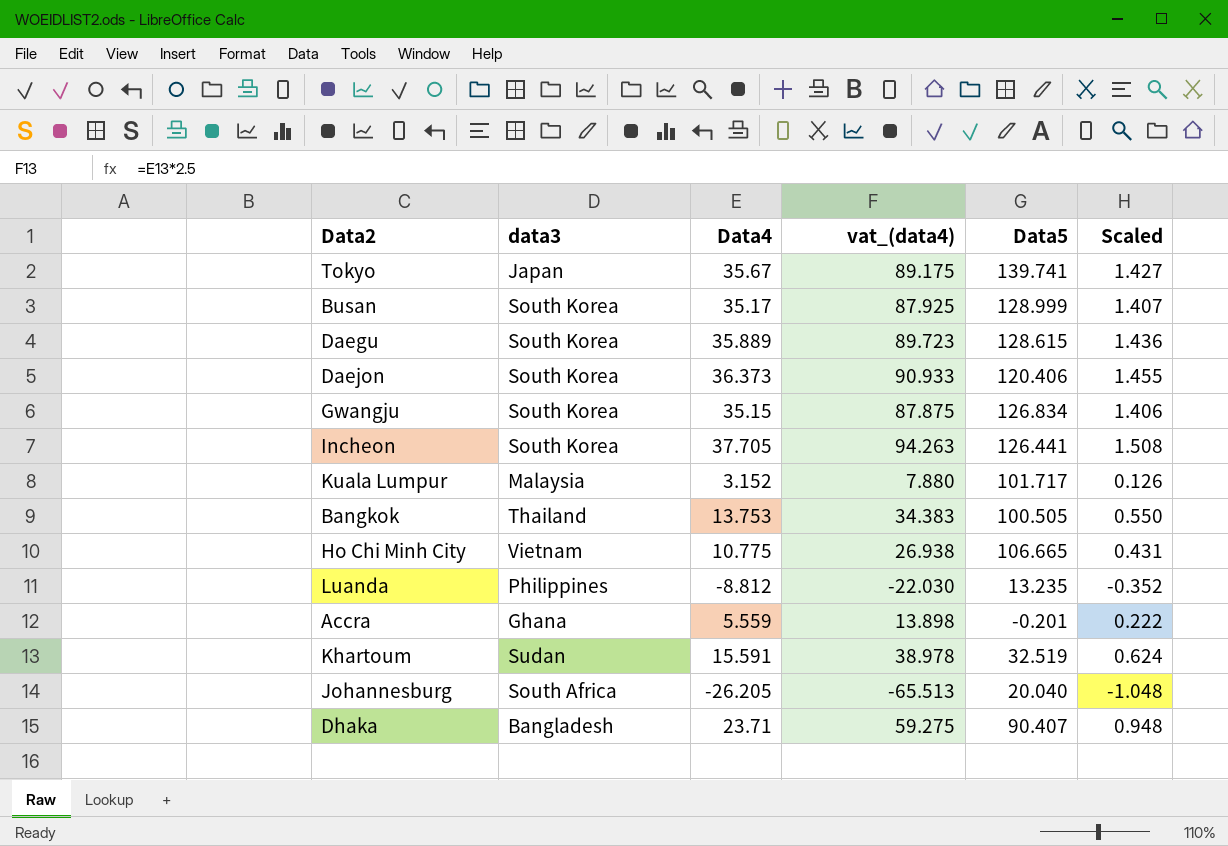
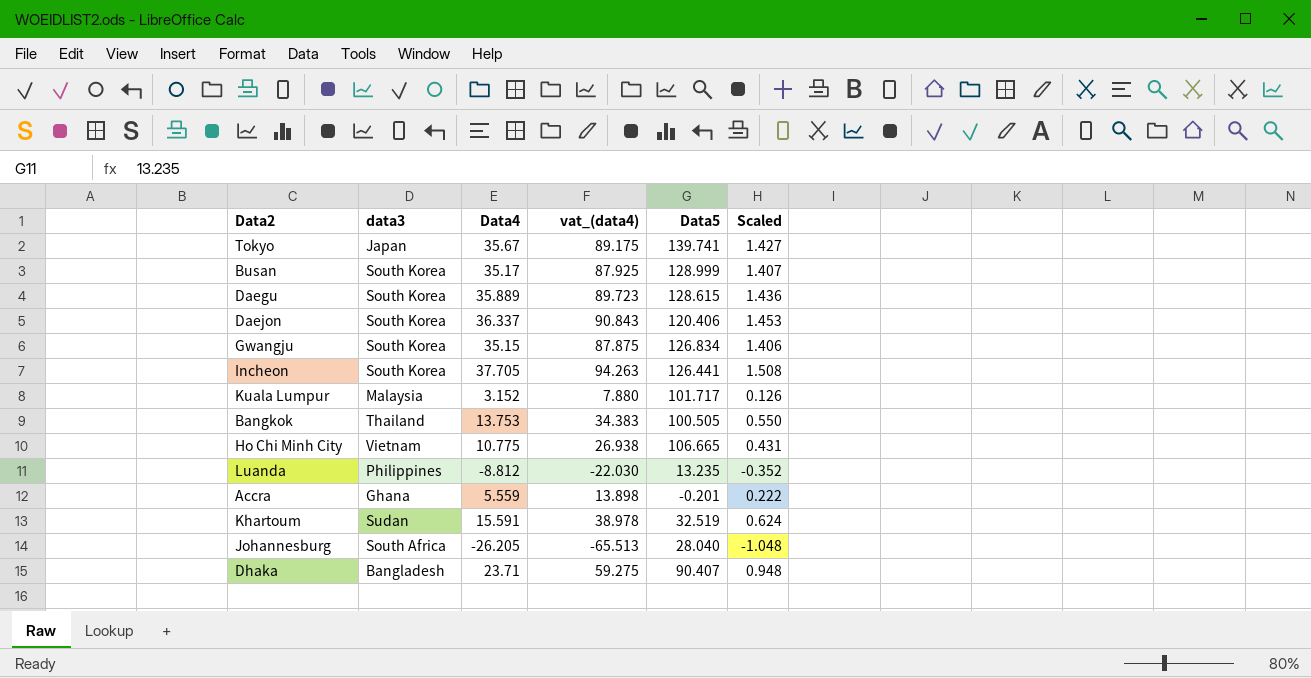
Daejon | Data4: 36.373 -> 36.337
Daejon | vat_(data4): 90.933 -> 90.843
Daejon | Scaled: 1.455 -> 1.453
Johannesburg | Data5: 20.040 -> 28.040

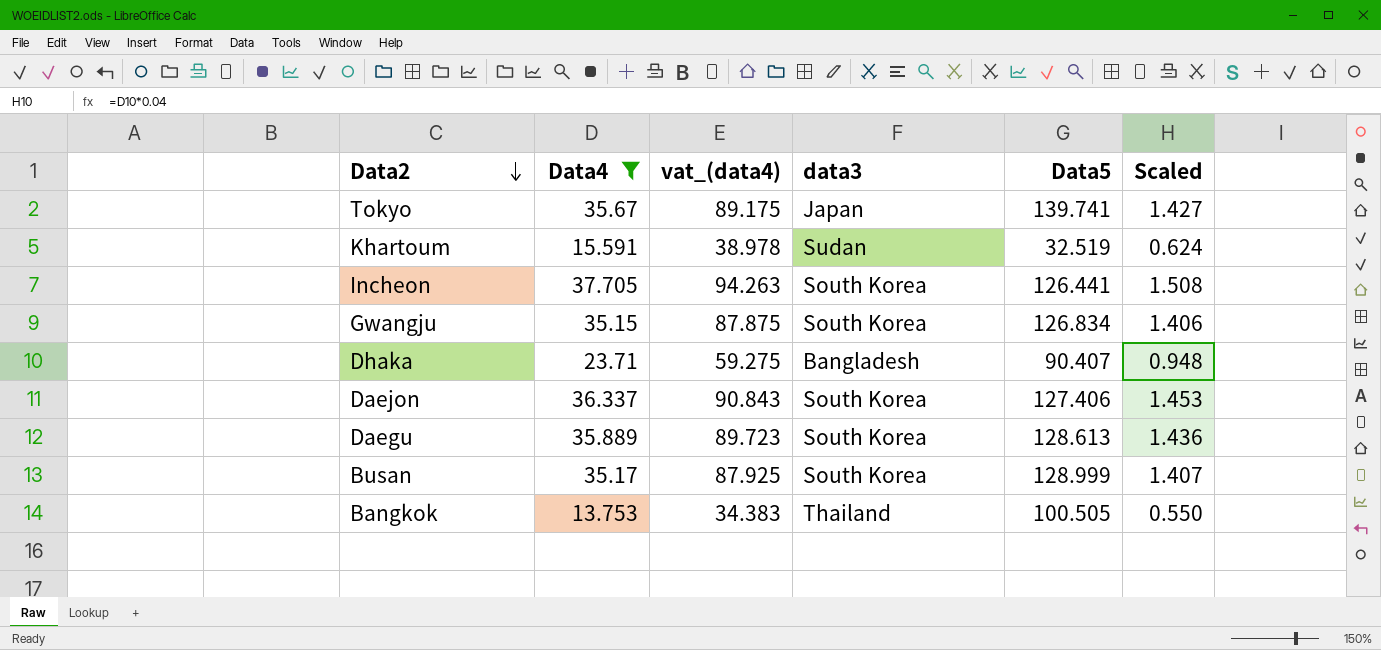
filter: none -> Data4 >= 13.753
row order: none -> Data2 descending
column data3 | position: 2 -> 4
Daejon | Data5: 120.406 -> 127.406
Daegu | Data5: 128.615 -> 128.613

